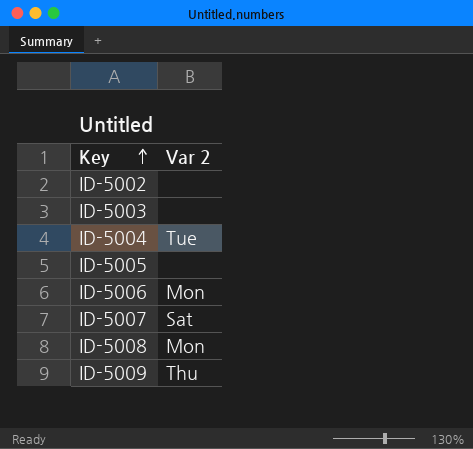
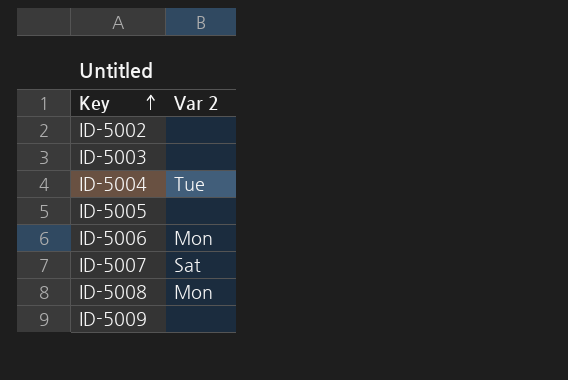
ID-5009 | Var 2: Thu -> none

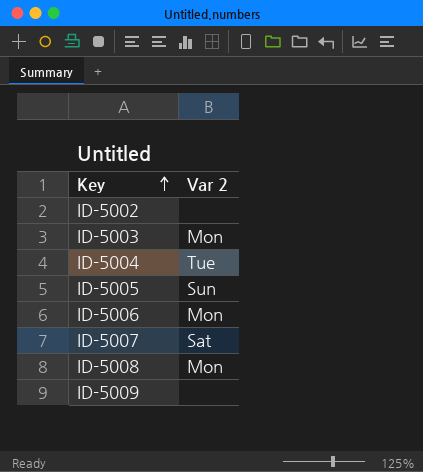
ID-5003 | Var 2: none -> Mon
ID-5005 | Var 2: none -> Sun

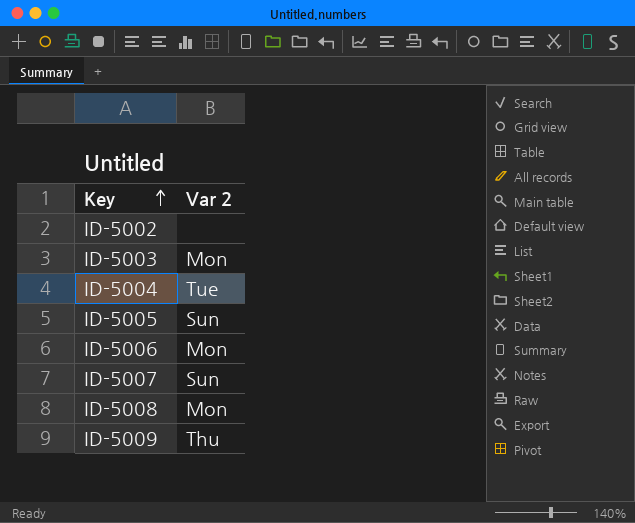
ID-5007 | Var 2: Sat -> Sun
ID-5009 | Var 2: none -> Thu

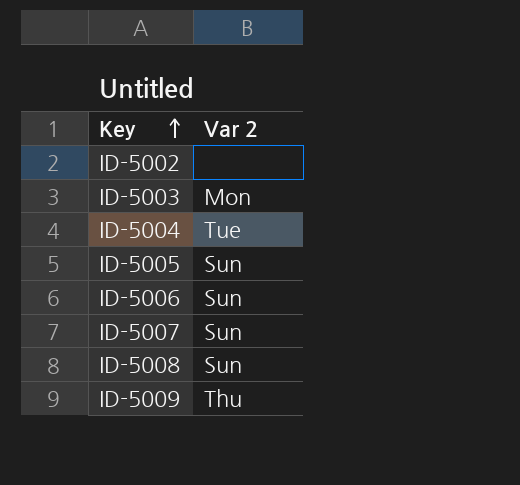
ID-5006 | Var 2: Mon -> Sun
ID-5008 | Var 2: Mon -> Sun

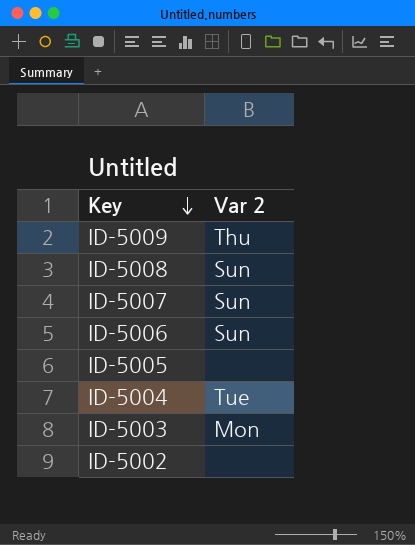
row order: Key ascending -> Key descending
ID-5005 | Var 2: Sun -> none

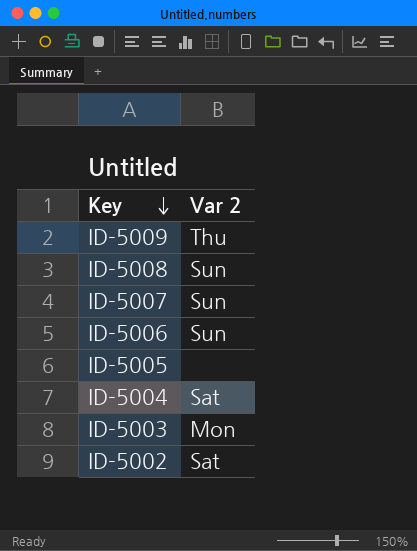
ID-5004 | Var 2: Tue -> Sat
ID-5002 | Var 2: none -> Sat

